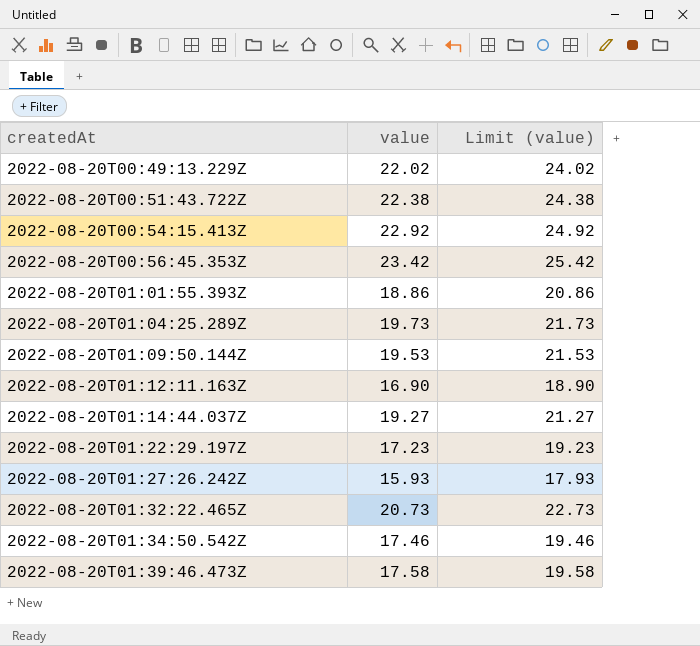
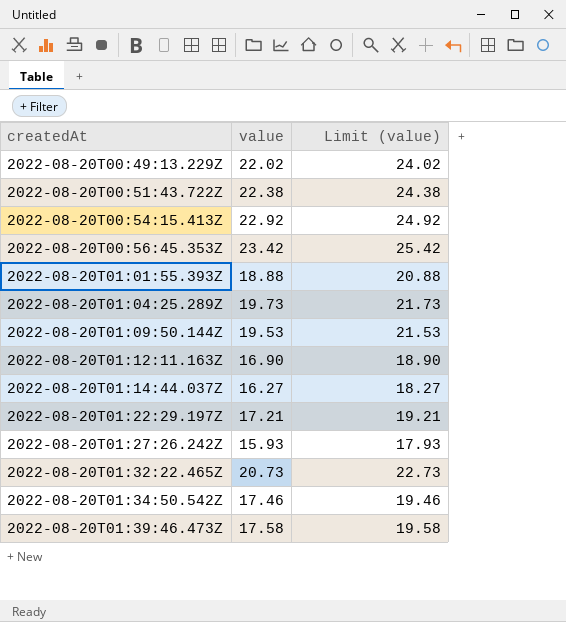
2022-08-20T01:01:55.393Z | value: 18.86 -> 18.88
2022-08-20T01:01:55.393Z | Limit (value): 20.86 -> 20.88
2022-08-20T01:14:44.037Z | value: 19.27 -> 16.27
2022-08-20T01:14:44.037Z | Limit (value): 21.27 -> 18.27
2022-08-20T01:22:29.197Z | value: 17.23 -> 17.21
2022-08-20T01:22:29.197Z | Limit (value): 19.23 -> 19.21

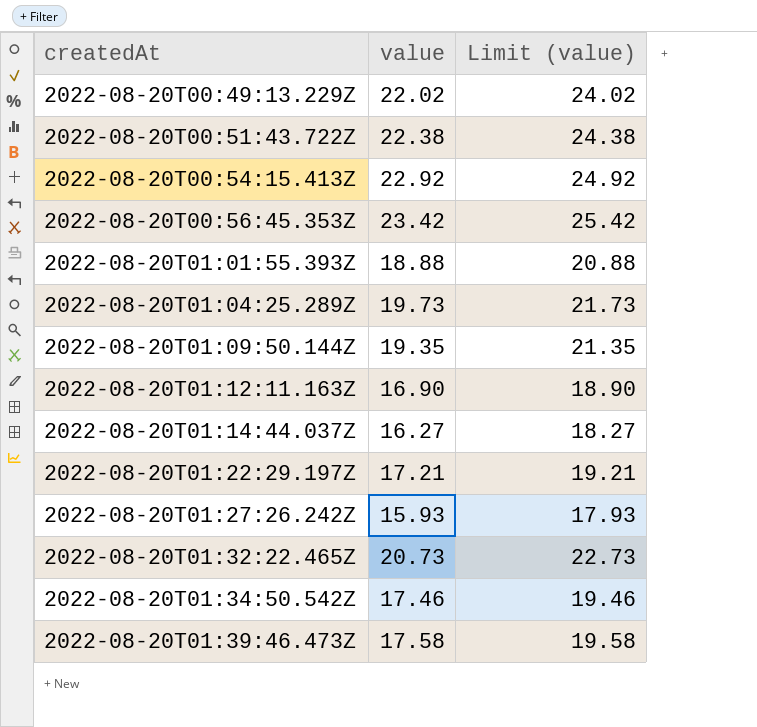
2022-08-20T01:09:50.144Z | value: 19.53 -> 19.35
2022-08-20T01:09:50.144Z | Limit (value): 21.53 -> 21.35

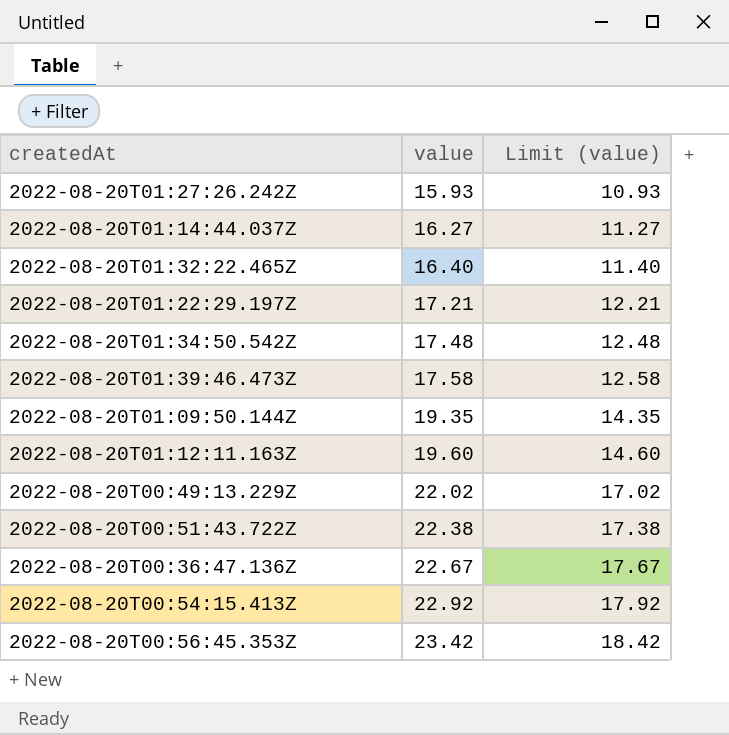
row order: createdAt ascending -> value ascending
column Limit (value) | formula: [value] + 2 -> [value] - 5
row 2022-08-20T01:01:55.393Z: 18.88 | 20.88 -> none
row 2022-08-20T01:04:25.289Z: 19.73 | 21.73 -> none
2022-08-20T01:32:22.465Z | value: 20.73 -> 16.40
2022-08-20T01:34:50.542Z | value: 17.46 -> 17.48
2022-08-20T01:12:11.163Z | value: 16.90 -> 19.60
row 2022-08-20T00:36:47.136Z: none -> 22.67 | 17.67

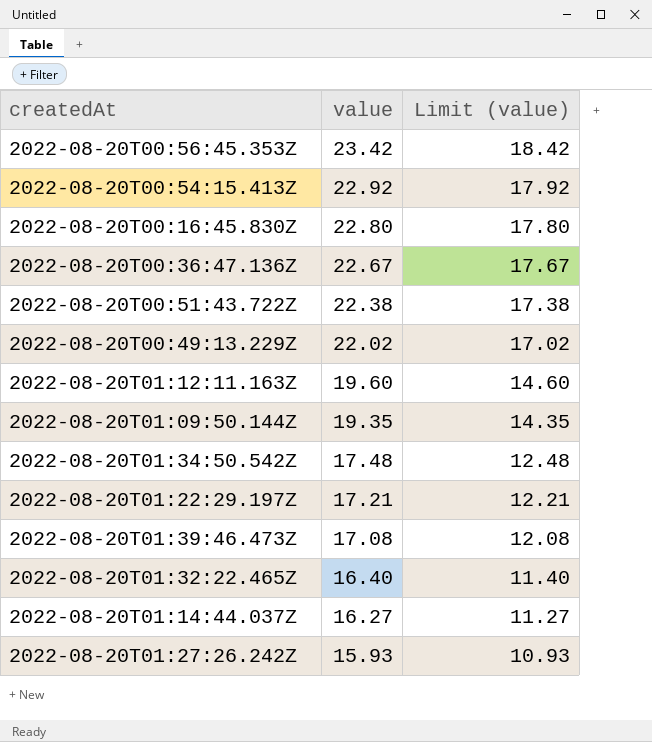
row order: value ascending -> value descending
row 2022-08-20T00:16:45.830Z: none -> 22.80 | 17.80
2022-08-20T01:39:46.473Z | value: 17.58 -> 17.08
2022-08-20T01:39:46.473Z | Limit (value): 12.58 -> 12.08

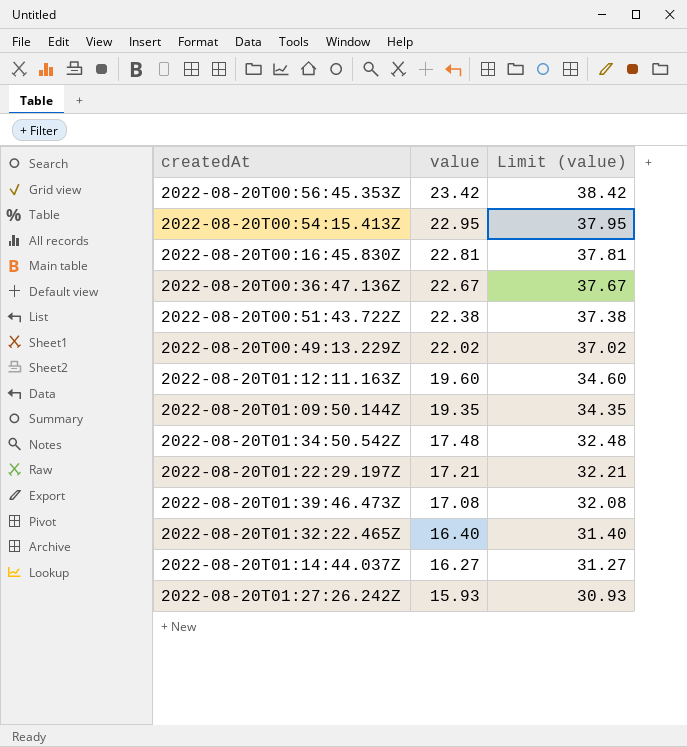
column Limit (value) | formula: [value] - 5 -> [value] + 15
2022-08-20T00:54:15.413Z | value: 22.92 -> 22.95
2022-08-20T00:16:45.830Z | value: 22.80 -> 22.81

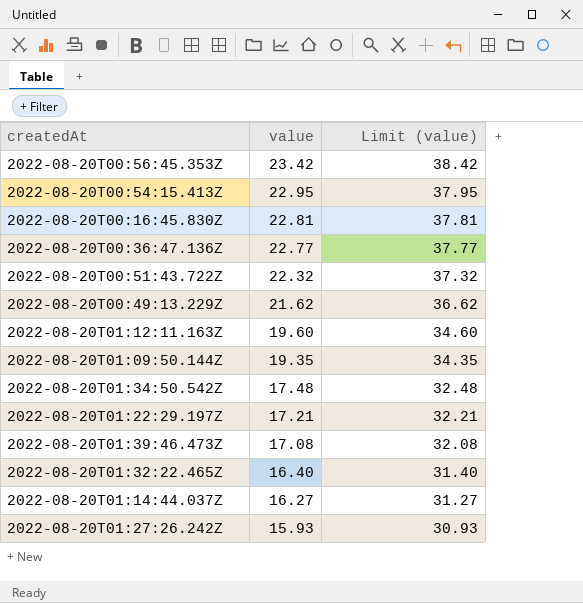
2022-08-20T00:36:47.136Z | value: 22.67 -> 22.77
2022-08-20T00:36:47.136Z | Limit (value): 37.67 -> 37.77
2022-08-20T00:51:43.722Z | value: 22.38 -> 22.32
2022-08-20T00:51:43.722Z | Limit (value): 37.38 -> 37.32
2022-08-20T00:49:13.229Z | value: 22.02 -> 21.62
2022-08-20T00:49:13.229Z | Limit (value): 37.02 -> 36.62

